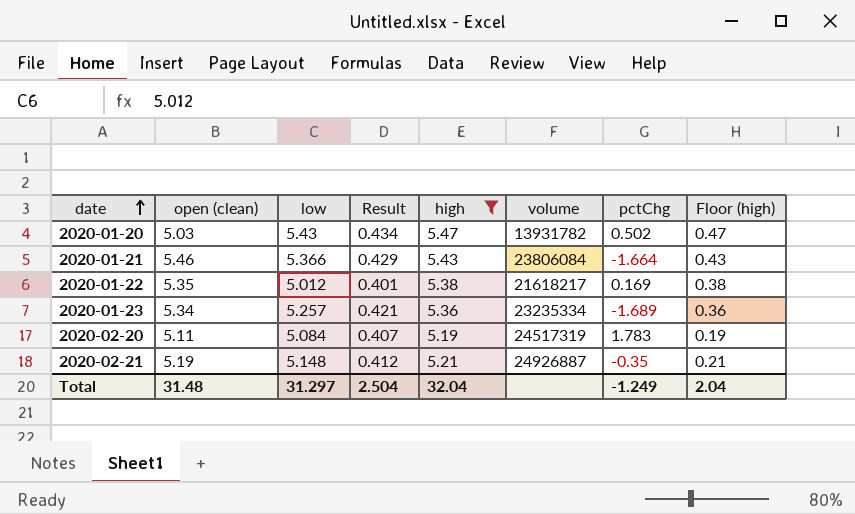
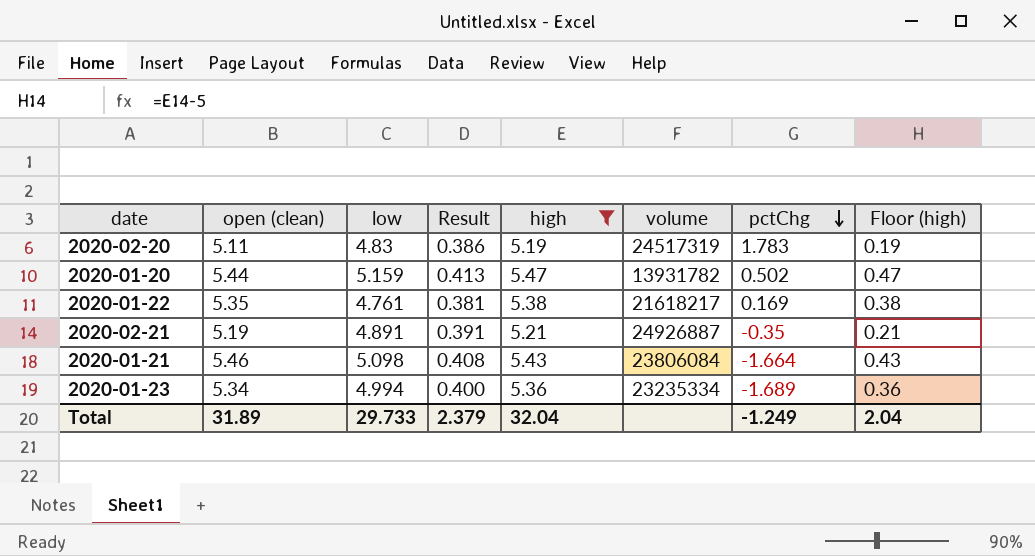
row order: date ascending -> pctChg descending
2020-02-20 | low: 5.084 -> 4.83
2020-02-20 | Result: 0.407 -> 0.386
2020-01-20 | open (clean): 5.03 -> 5.44
2020-01-20 | low: 5.43 -> 5.159
2020-01-20 | Result: 0.434 -> 0.413
2020-01-22 | low: 5.012 -> 4.761
2020-01-22 | Result: 0.401 -> 0.381
2020-02-21 | low: 5.148 -> 4.891
2020-02-21 | Result: 0.412 -> 0.391
2020-01-21 | low: 5.366 -> 5.098
2020-01-21 | Result: 0.429 -> 0.408
2020-01-23 | low: 5.257 -> 4.994
2020-01-23 | Result: 0.421 -> 0.400
Total | open (clean): 31.48 -> 31.89
Total | low: 31.297 -> 29.733
Total | Result: 2.504 -> 2.379

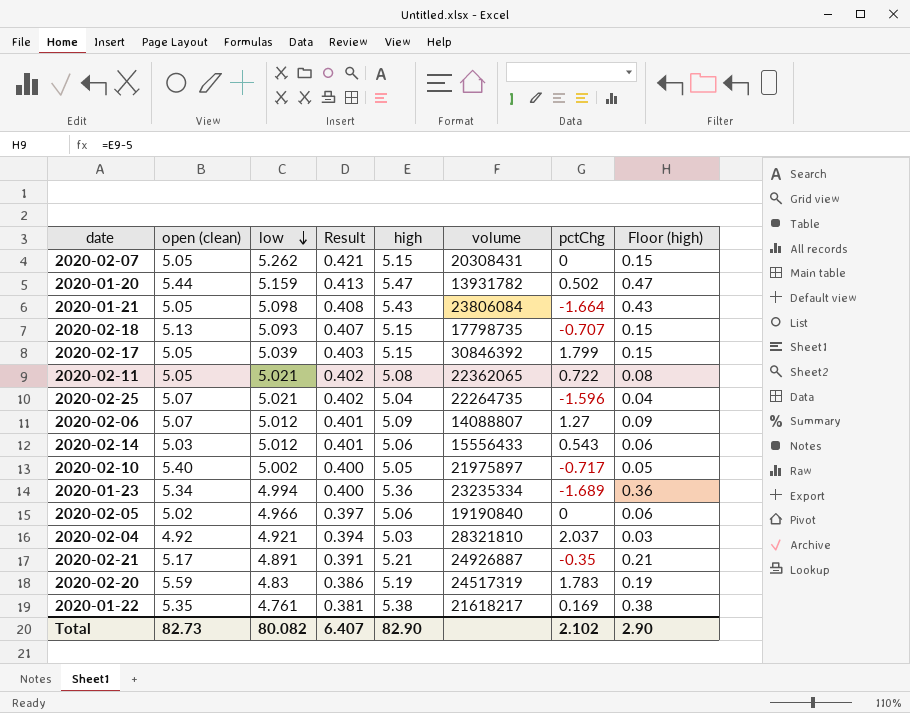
filter: high >= 5.19 -> none
row order: pctChg descending -> low descending
2020-01-21 | open (clean): 5.46 -> 5.05
2020-02-21 | open (clean): 5.19 -> 5.17
2020-02-20 | open (clean): 5.11 -> 5.59
Total | open (clean): 31.89 -> 82.73
Total | low: 29.733 -> 80.082
Total | Result: 2.379 -> 6.407
Total | high: 32.04 -> 82.90
Total | pctChg: -1.249 -> 2.102
Total | Floor (high): 2.04 -> 2.90

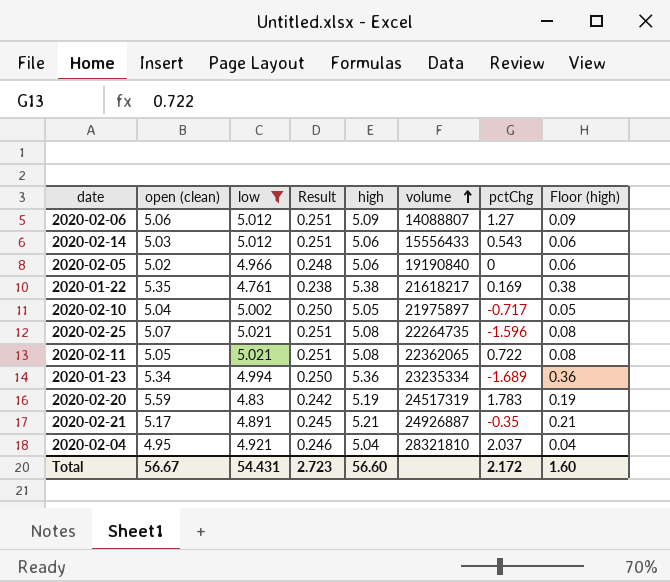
filter: none -> low <= 5.021
row order: low descending -> volume ascending
column Result | formula: [low] * 0.08 -> [low] * 0.05
2020-02-06 | open (clean): 5.07 -> 5.06
2020-02-10 | open (clean): 5.40 -> 5.04
2020-02-25 | high: 5.04 -> 5.08
2020-02-25 | Floor (high): 0.04 -> 0.08
2020-02-04 | open (clean): 4.92 -> 4.95
2020-02-04 | high: 5.03 -> 5.04
2020-02-04 | Floor (high): 0.03 -> 0.04
Total | open (clean): 82.73 -> 56.67
Total | low: 80.082 -> 54.431
Total | Result: 6.407 -> 2.723
Total | high: 82.90 -> 56.60
Total | pctChg: 2.102 -> 2.172
Total | Floor (high): 2.90 -> 1.60

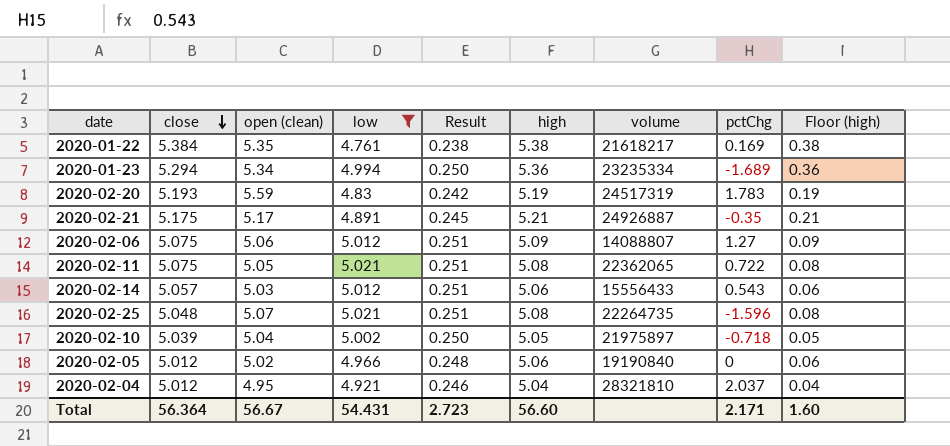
row order: volume ascending -> close descending
column close | position: none -> 2
2020-02-10 | pctChg: -0.717 -> -0.718
Total | pctChg: 2.172 -> 2.171

